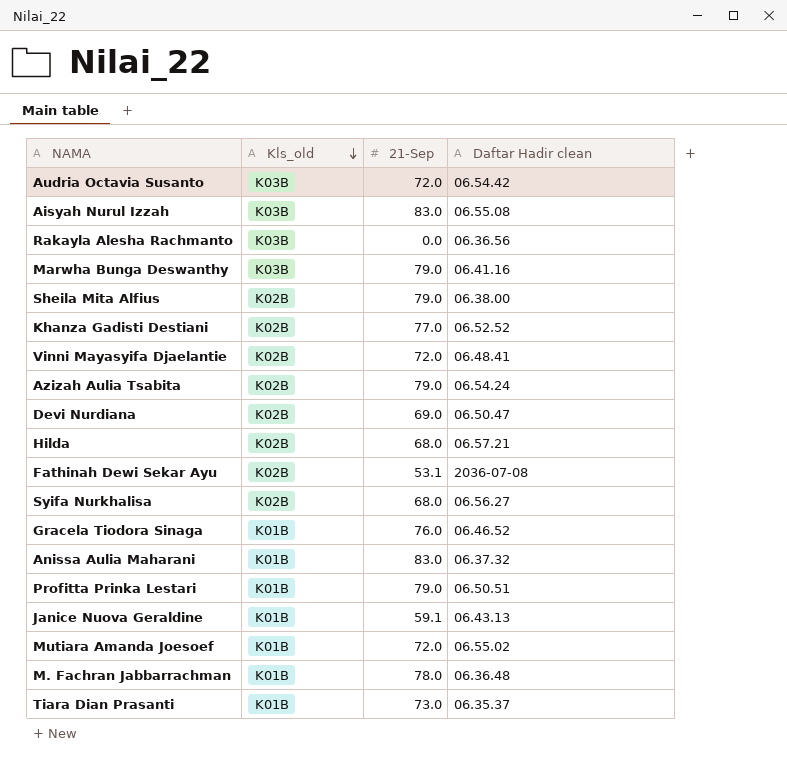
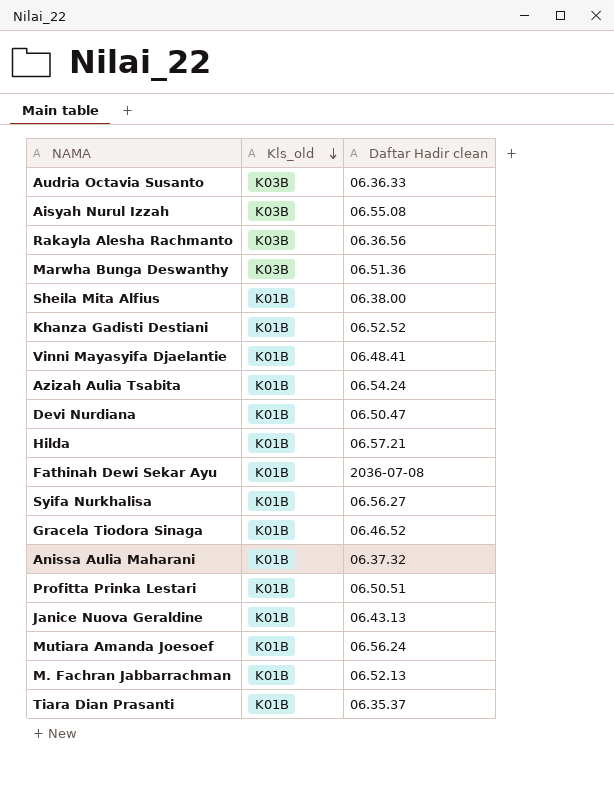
column 21-Sep | position: 3 -> none
Audria Octavia Susanto | Daftar Hadir clean: 06.54.42 -> 06.36.33
Marwha Bunga Deswanthy | Daftar Hadir clean: 06.41.16 -> 06.51.36
Sheila Mita Alfius | Kls_old: K02B -> K01B
Khanza Gadisti Destiani | Kls_old: K02B -> K01B
Vinni Mayasyifa Djaelantie | Kls_old: K02B -> K01B
Azizah Aulia Tsabita | Kls_old: K02B -> K01B
Devi Nurdiana | Kls_old: K02B -> K01B
Hilda | Kls_old: K02B -> K01B
Fathinah Dewi Sekar Ayu | Kls_old: K02B -> K01B
Syifa Nurkhalisa | Kls_old: K02B -> K01B
Mutiara Amanda Joesoef | Daftar Hadir clean: 06.55.02 -> 06.56.24
M. Fachran Jabbarrachman | Daftar Hadir clean: 06.36.48 -> 06.52.13

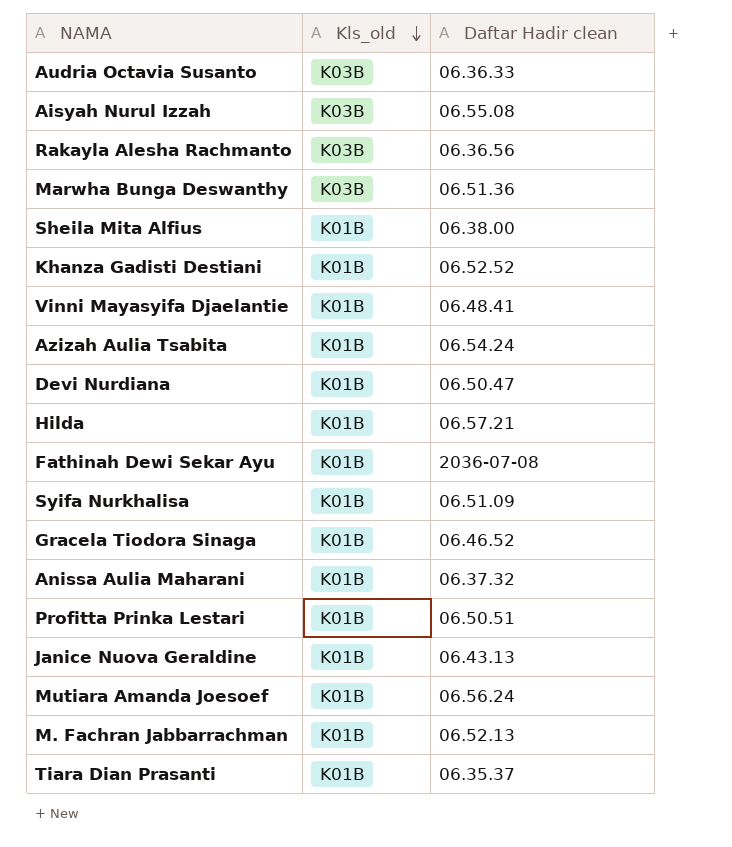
Syifa Nurkhalisa | Daftar Hadir clean: 06.56.27 -> 06.51.09

